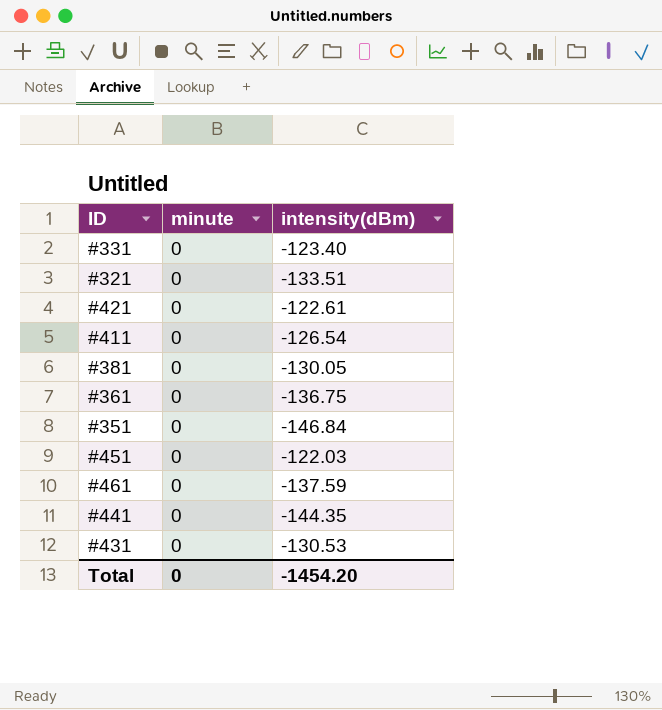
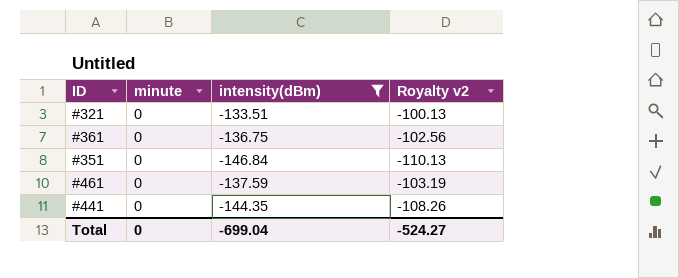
filter: none -> intensity(dBm) <= -133.51
column Royalty v2 | formula: none -> [intensity(dBm)] * 0.75
Total | intensity(dBm): -1454.20 -> -699.04

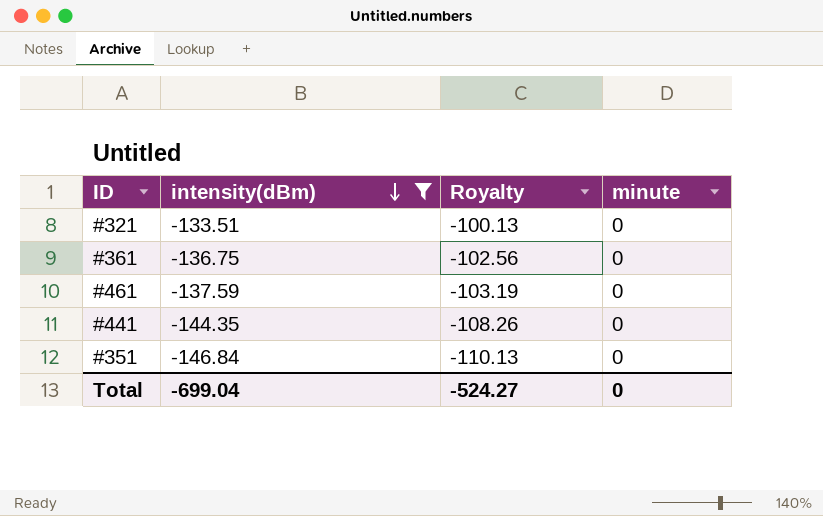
row order: none -> intensity(dBm) descending
column name: Royalty v2 -> Royalty
column minute | position: 2 -> 4

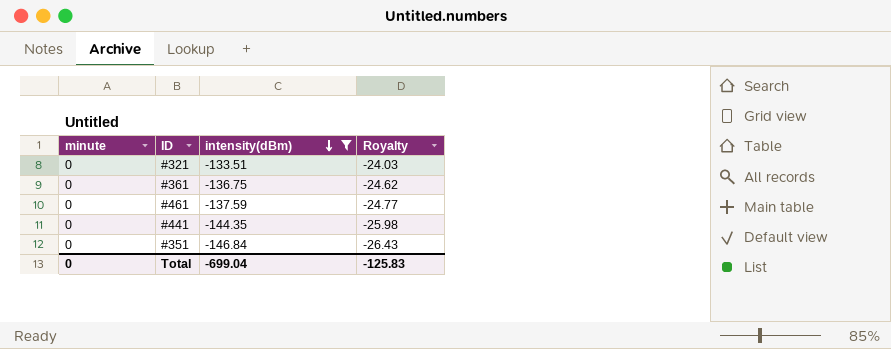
column minute | position: 4 -> 1
column Royalty | formula: [intensity(dBm)] * 0.75 -> [intensity(dBm)] * 0.18
Total | Royalty: -524.27 -> -125.83

